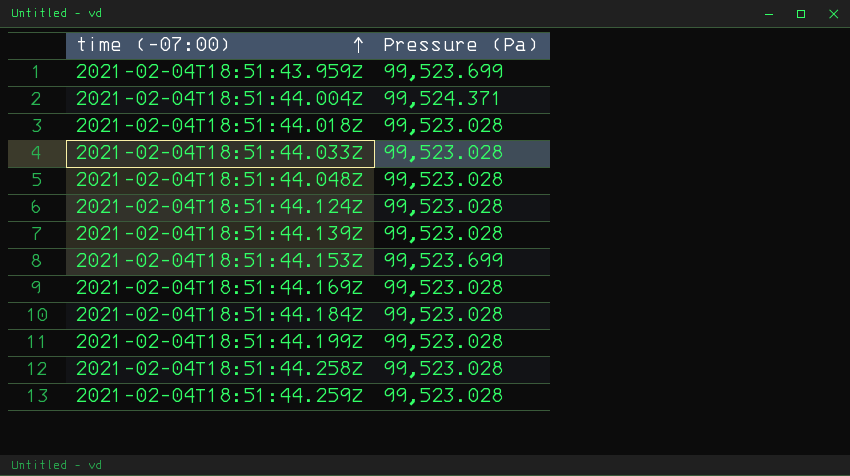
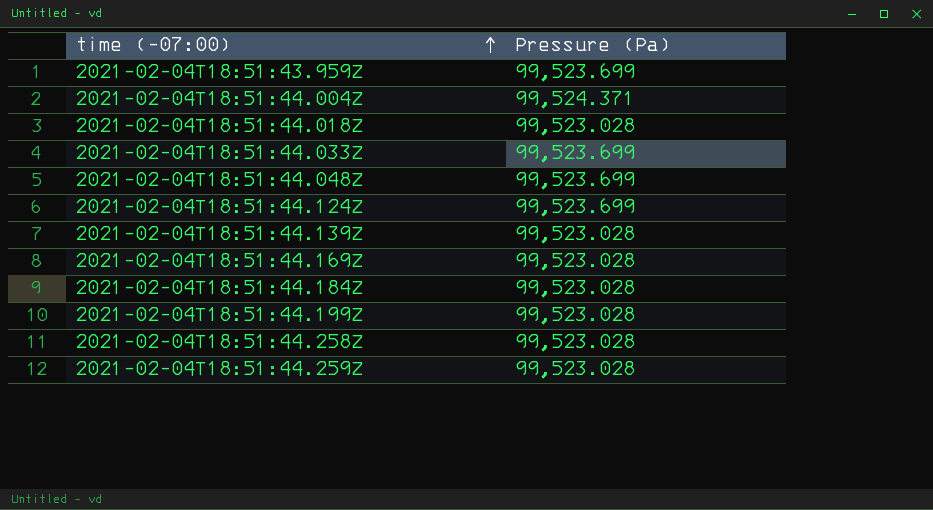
row 2021-02-04T18:51:44.153Z: 99,523.699 -> none
2021-02-04T18:51:44.033Z | Pressure (Pa): 99,523.028 -> 99,523.699
2021-02-04T18:51:44.048Z | Pressure (Pa): 99,523.028 -> 99,523.699
2021-02-04T18:51:44.124Z | Pressure (Pa): 99,523.028 -> 99,523.699

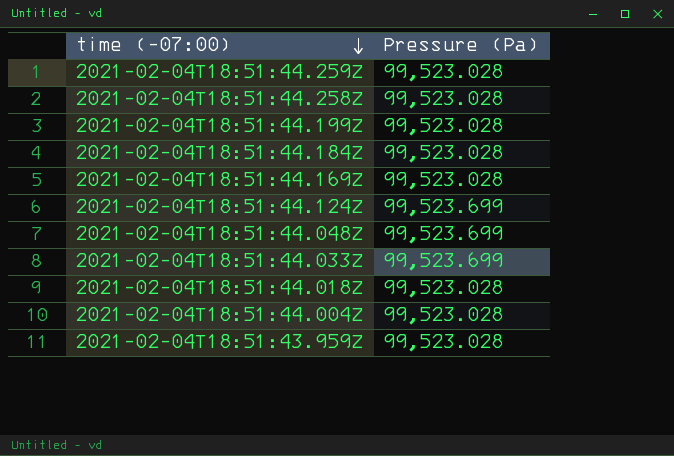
row order: time (-07:00) ascending -> time (-07:00) descending
row 2021-02-04T18:51:44.139Z: 99,523.028 -> none
2021-02-04T18:51:44.004Z | Pressure (Pa): 99,524.371 -> 99,523.028
2021-02-04T18:51:43.959Z | Pressure (Pa): 99,523.699 -> 99,523.028

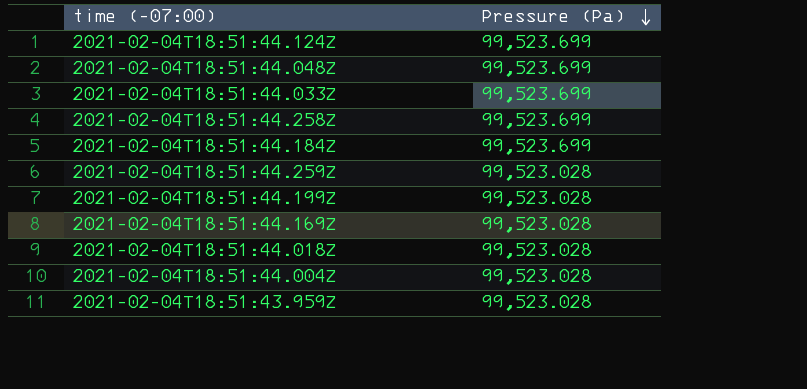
row order: time (-07:00) descending -> Pressure (Pa) descending
2021-02-04T18:51:44.258Z | Pressure (Pa): 99,523.028 -> 99,523.699
2021-02-04T18:51:44.184Z | Pressure (Pa): 99,523.028 -> 99,523.699

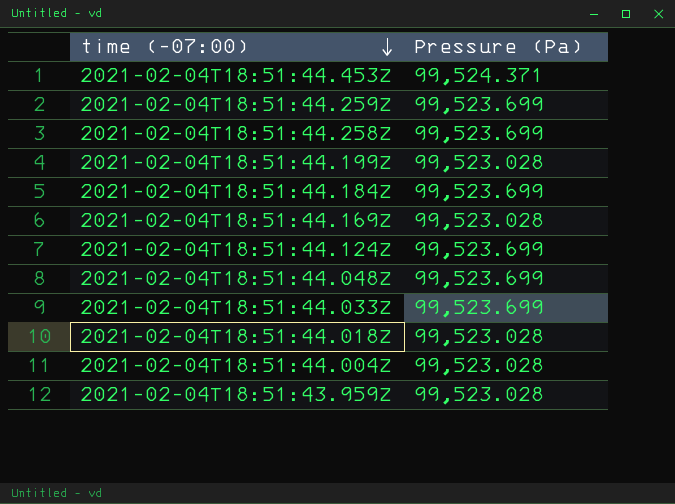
row order: Pressure (Pa) descending -> time (-07:00) descending
row 2021-02-04T18:51:44.453Z: none -> 99,524.371
2021-02-04T18:51:44.259Z | Pressure (Pa): 99,523.028 -> 99,523.699

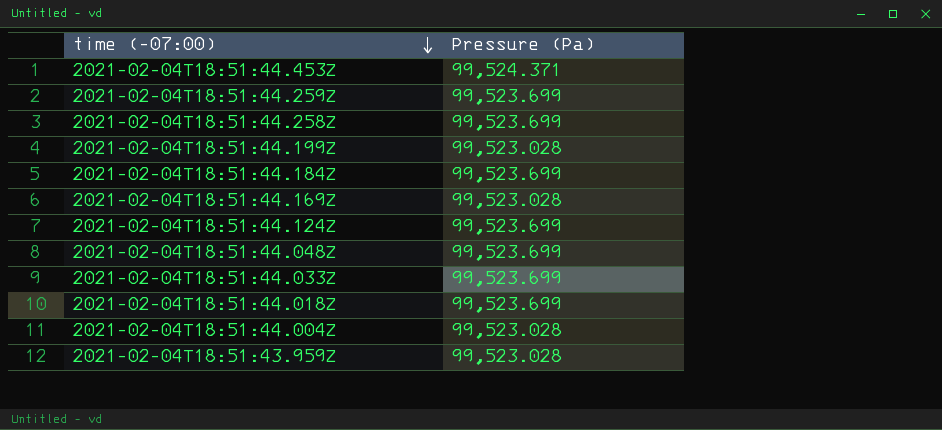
2021-02-04T18:51:44.018Z | Pressure (Pa): 99,523.028 -> 99,523.699

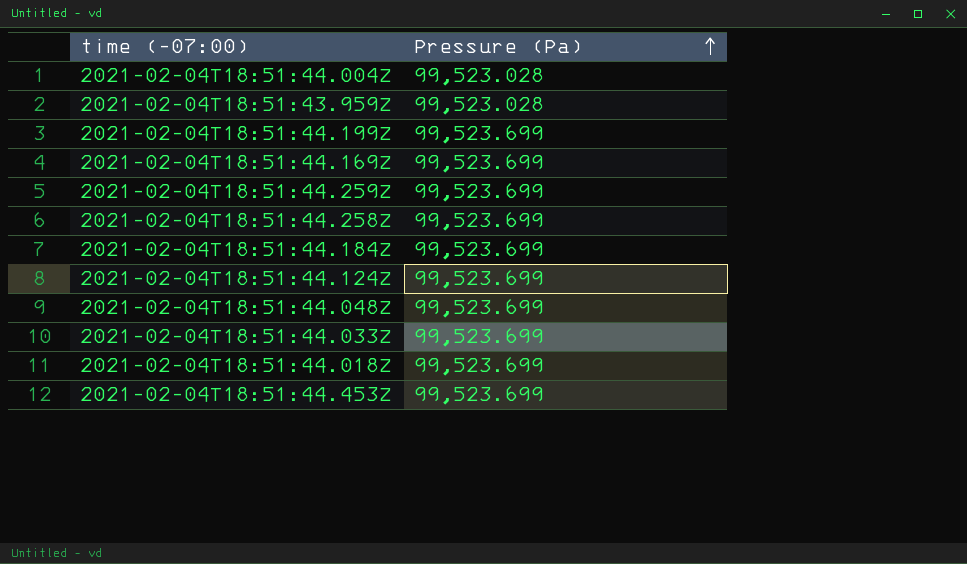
row order: time (-07:00) descending -> Pressure (Pa) ascending
2021-02-04T18:51:44.199Z | Pressure (Pa): 99,523.028 -> 99,523.699
2021-02-04T18:51:44.169Z | Pressure (Pa): 99,523.028 -> 99,523.699
2021-02-04T18:51:44.453Z | Pressure (Pa): 99,524.371 -> 99,523.699

